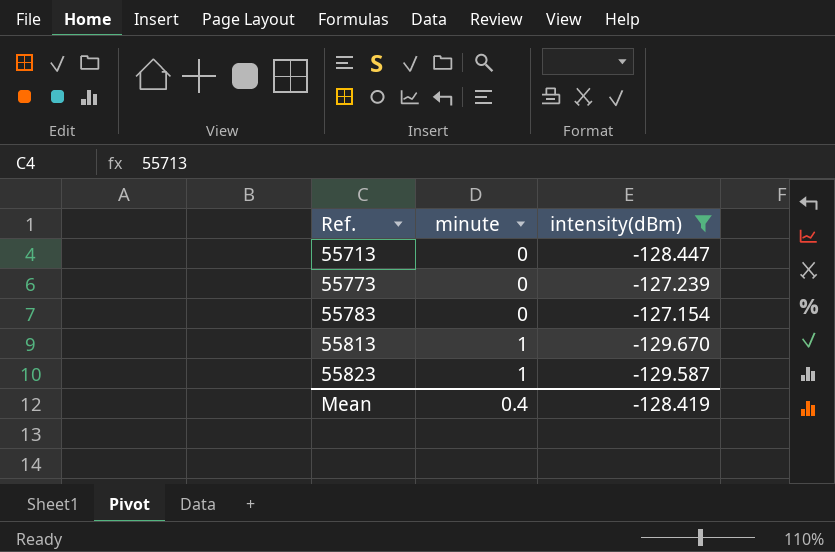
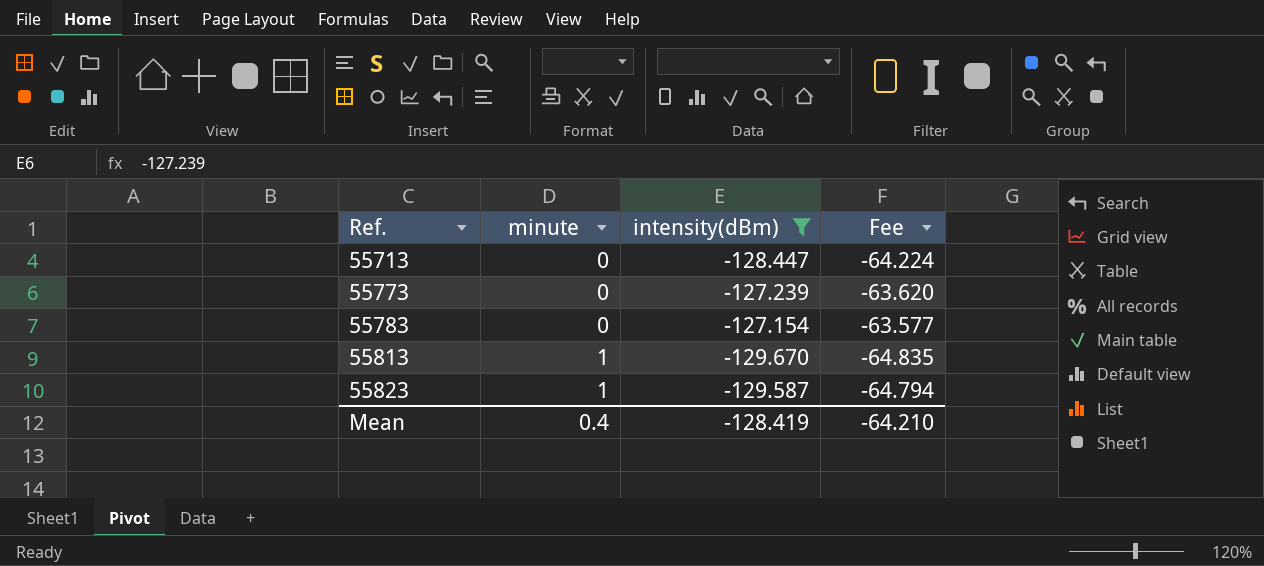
column Fee | formula: none -> [intensity(dBm)] * 0.5

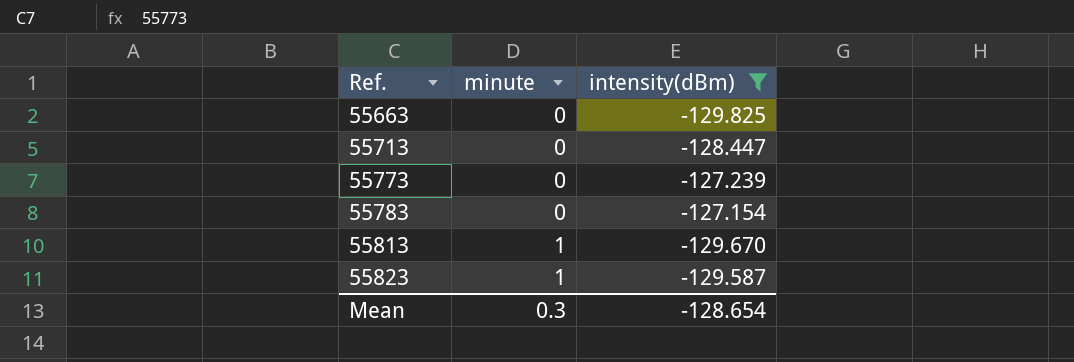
column Fee | formula: [intensity(dBm)] * 0.5 -> none
row 55663: none -> 0 | -129.825
Mean | minute: 0.4 -> 0.3
Mean | intensity(dBm): -128.419 -> -128.654

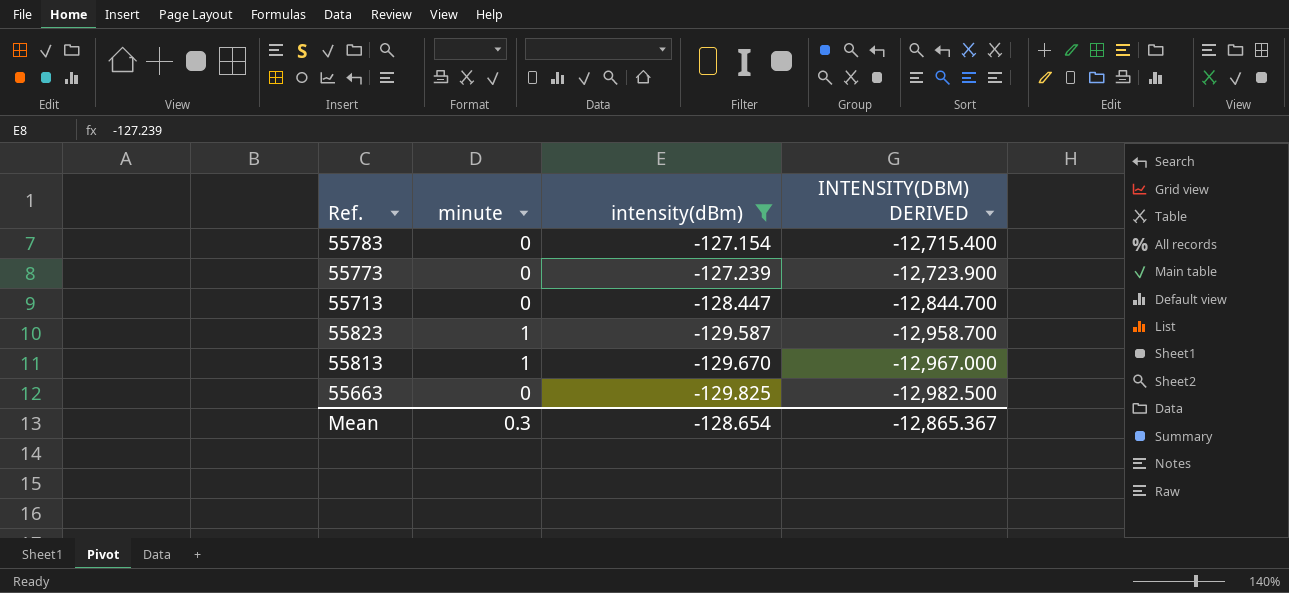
row order: Ref. ascending -> intensity(dBm) descending
column INTENSITY(DBM) DERIVED | formula: none -> [intensity(dBm)] * 100

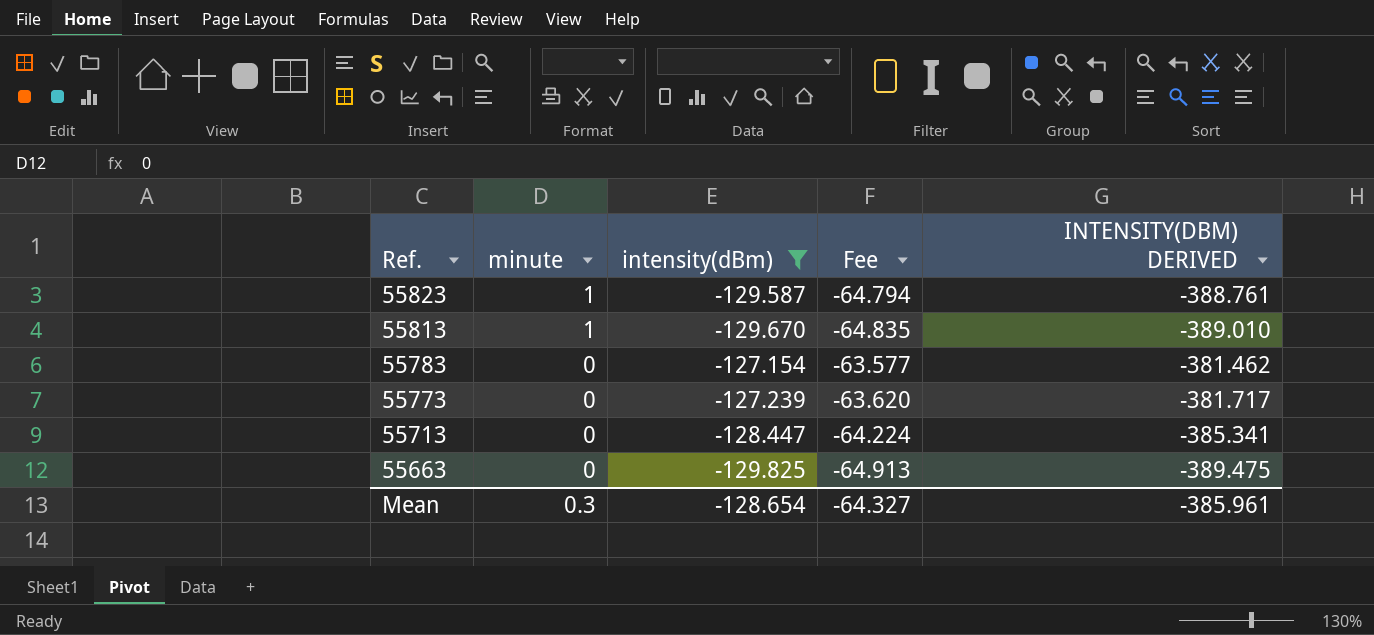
row order: intensity(dBm) descending -> Ref. descending
column Fee | formula: none -> [intensity(dBm)] * 0.5
column INTENSITY(DBM) DERIVED | formula: [intensity(dBm)] * 100 -> [intensity(dBm)] * 3
Mean | INTENSITY(DBM) DERIVED: -12,865.367 -> -385.961

